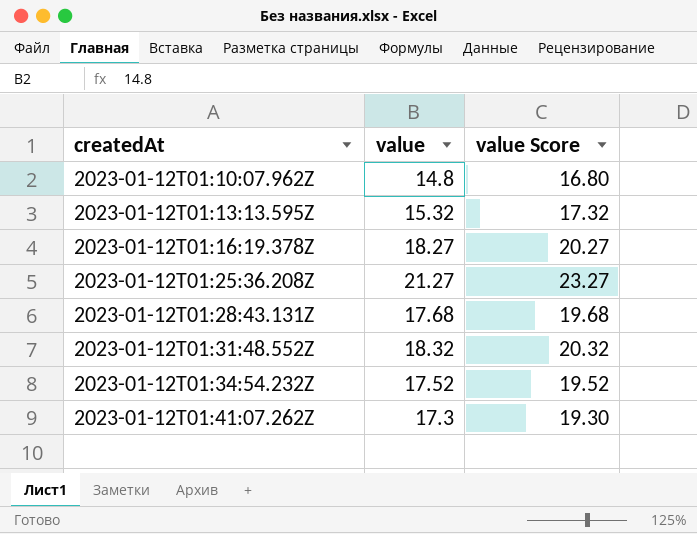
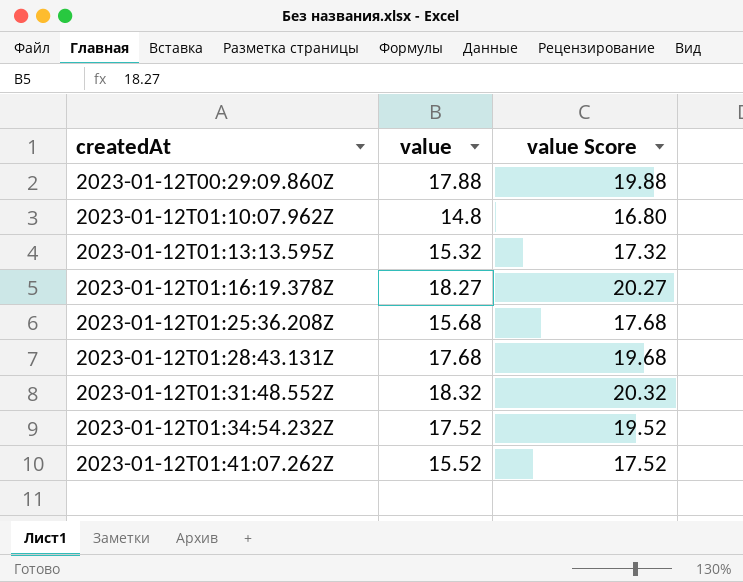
row 2023-01-12T00:29:09.860Z: none -> 17.88 | 19.88
2023-01-12T01:25:36.208Z | value: 21.27 -> 15.68
2023-01-12T01:25:36.208Z | value Score: 23.27 -> 17.68
2023-01-12T01:41:07.262Z | value: 17.3 -> 15.52
2023-01-12T01:41:07.262Z | value Score: 19.30 -> 17.52

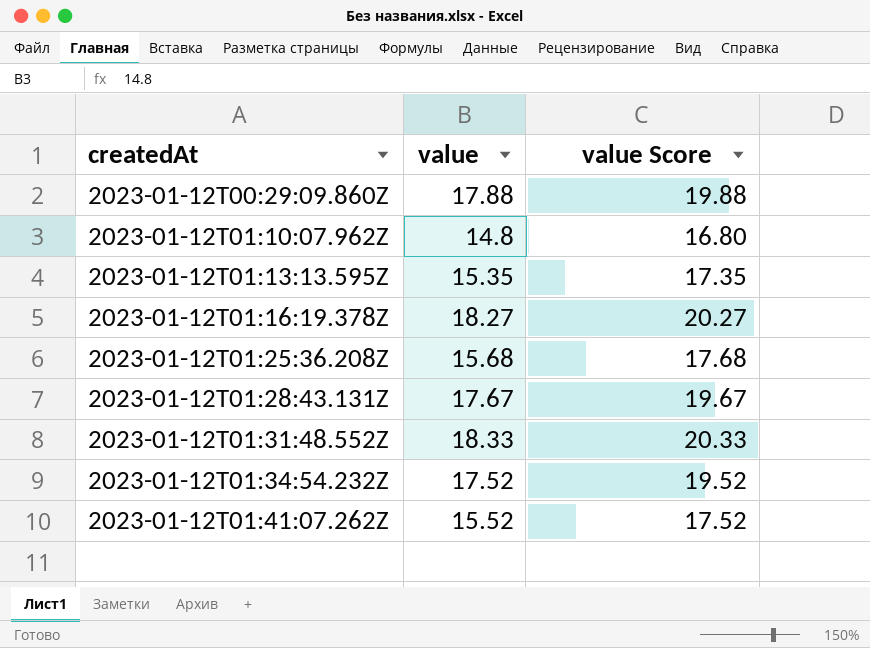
2023-01-12T01:13:13.595Z | value: 15.32 -> 15.35
2023-01-12T01:13:13.595Z | value Score: 17.32 -> 17.35
2023-01-12T01:28:43.131Z | value: 17.68 -> 17.67
2023-01-12T01:28:43.131Z | value Score: 19.68 -> 19.67
2023-01-12T01:31:48.552Z | value: 18.32 -> 18.33
2023-01-12T01:31:48.552Z | value Score: 20.32 -> 20.33

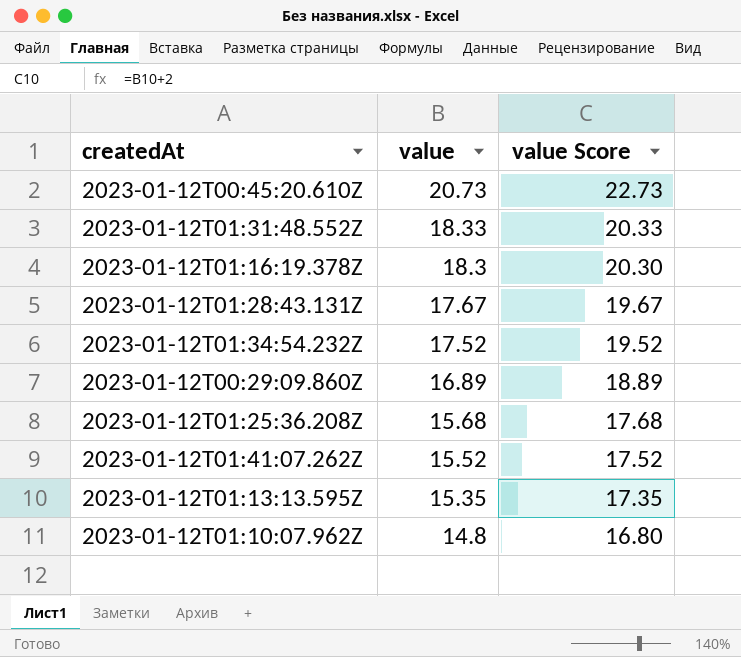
row order: createdAt ascending -> value descending
row 2023-01-12T00:45:20.610Z: none -> 20.73 | 22.73
2023-01-12T01:16:19.378Z | value: 18.27 -> 18.3
2023-01-12T01:16:19.378Z | value Score: 20.27 -> 20.30
2023-01-12T00:29:09.860Z | value: 17.88 -> 16.89
2023-01-12T00:29:09.860Z | value Score: 19.88 -> 18.89

